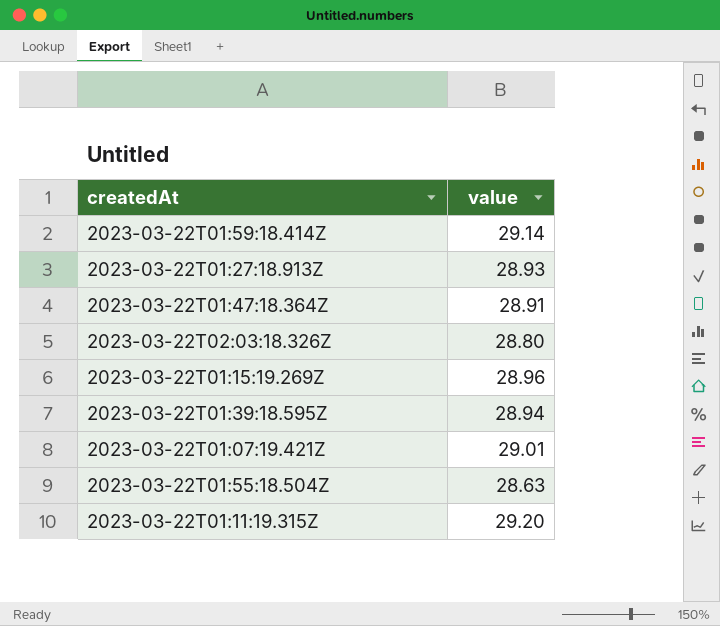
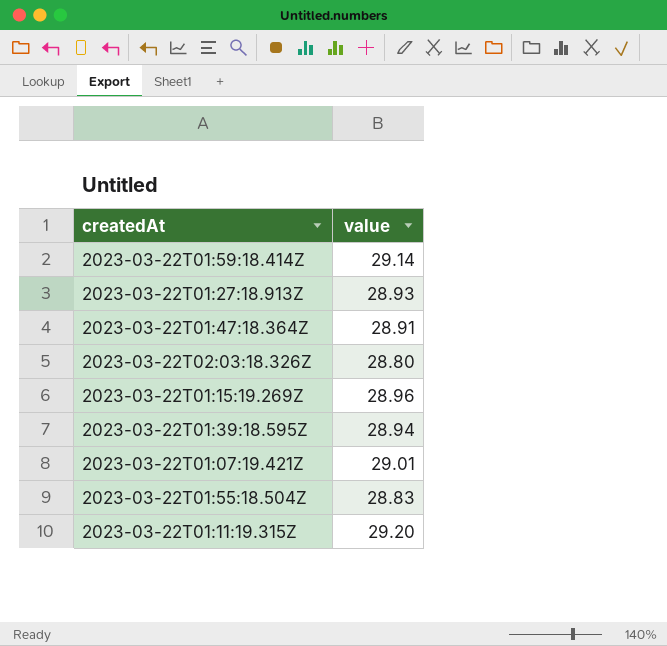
2023-03-22T01:55:18.504Z | value: 28.63 -> 28.83

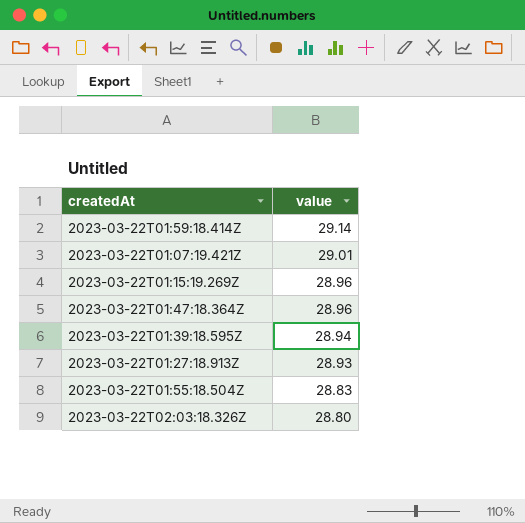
row order: none -> value descending
row 2023-03-22T01:11:19.315Z: 29.20 -> none
2023-03-22T01:47:18.364Z | value: 28.91 -> 28.96

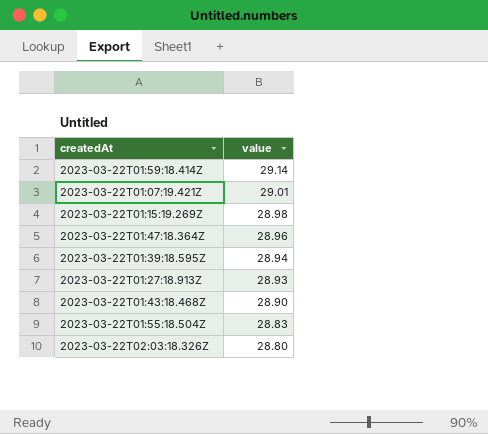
2023-03-22T01:15:19.269Z | value: 28.96 -> 28.98
row 2023-03-22T01:43:18.468Z: none -> 28.90

